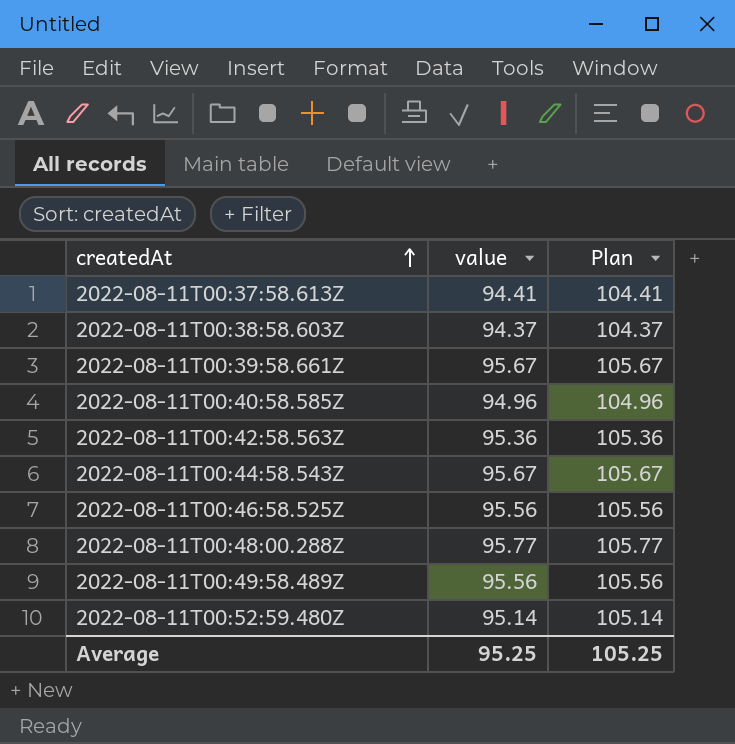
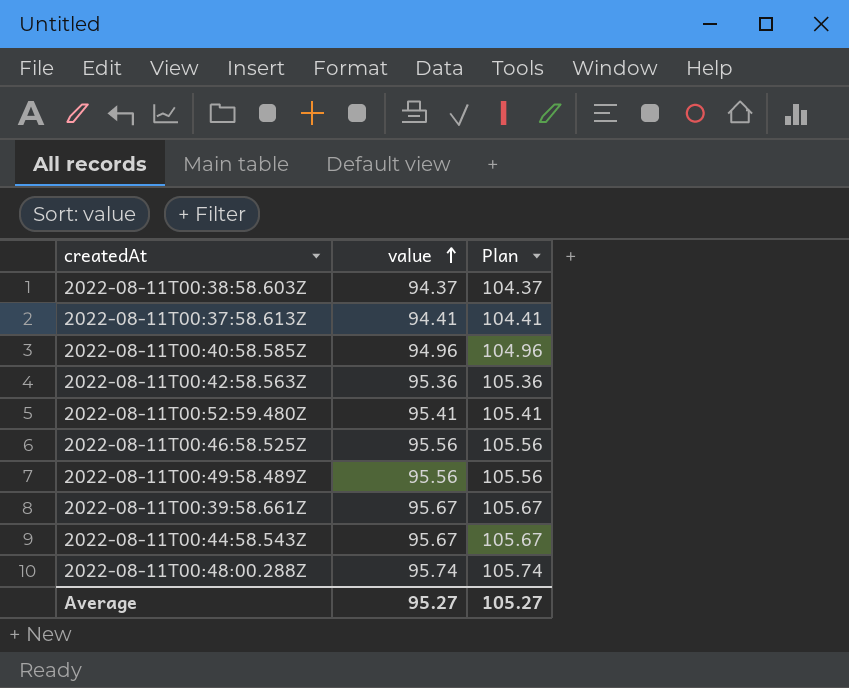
row order: createdAt ascending -> value ascending
2022-08-11T00:52:59.480Z | value: 95.14 -> 95.41
2022-08-11T00:52:59.480Z | Plan: 105.14 -> 105.41
2022-08-11T00:48:00.288Z | value: 95.77 -> 95.74
2022-08-11T00:48:00.288Z | Plan: 105.77 -> 105.74
Average | value: 95.25 -> 95.27
Average | Plan: 105.25 -> 105.27

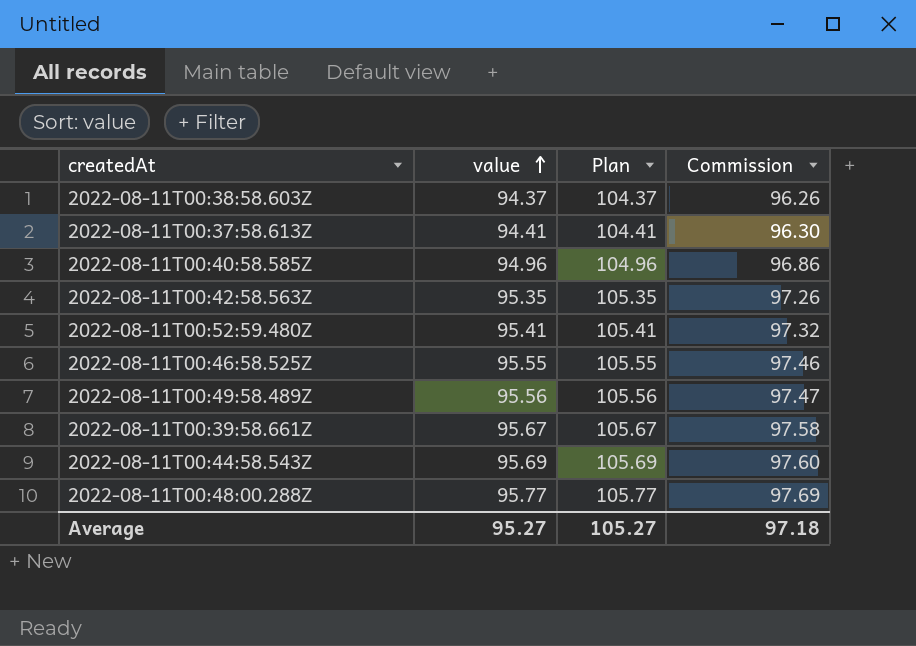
column Commission | formula: none -> [value] * 1.02
2022-08-11T00:42:58.563Z | value: 95.36 -> 95.35
2022-08-11T00:42:58.563Z | Plan: 105.36 -> 105.35
2022-08-11T00:46:58.525Z | value: 95.56 -> 95.55
2022-08-11T00:46:58.525Z | Plan: 105.56 -> 105.55
2022-08-11T00:44:58.543Z | value: 95.67 -> 95.69
2022-08-11T00:44:58.543Z | Plan: 105.67 -> 105.69
2022-08-11T00:48:00.288Z | value: 95.74 -> 95.77
2022-08-11T00:48:00.288Z | Plan: 105.74 -> 105.77

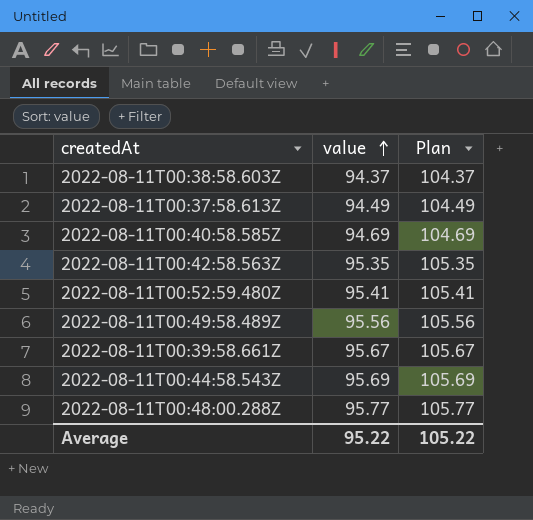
column Commission | formula: [value] * 1.02 -> none
row 2022-08-11T00:46:58.525Z: 95.55 | 105.55 | 97.46 -> none
2022-08-11T00:37:58.613Z | value: 94.41 -> 94.49
2022-08-11T00:37:58.613Z | Plan: 104.41 -> 104.49
2022-08-11T00:40:58.585Z | value: 94.96 -> 94.69
2022-08-11T00:40:58.585Z | Plan: 104.96 -> 104.69
Average | value: 95.27 -> 95.22
Average | Plan: 105.27 -> 105.22

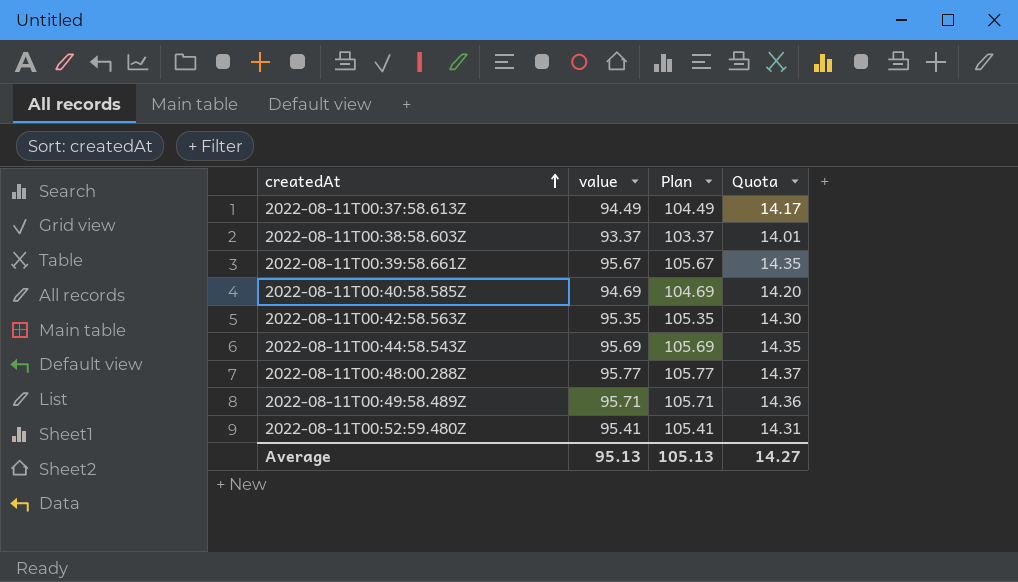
row order: value ascending -> createdAt ascending
column Quota | formula: none -> [value] * 0.15
2022-08-11T00:38:58.603Z | value: 94.37 -> 93.37
2022-08-11T00:38:58.603Z | Plan: 104.37 -> 103.37
2022-08-11T00:49:58.489Z | value: 95.56 -> 95.71
2022-08-11T00:49:58.489Z | Plan: 105.56 -> 105.71
Average | value: 95.22 -> 95.13
Average | Plan: 105.22 -> 105.13

